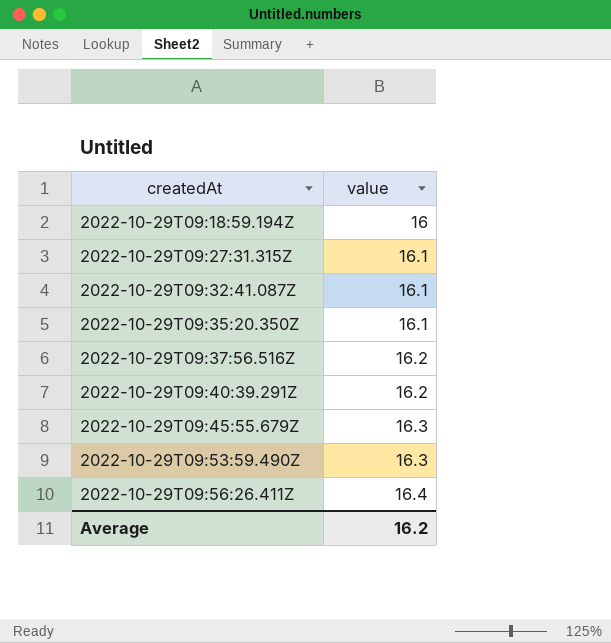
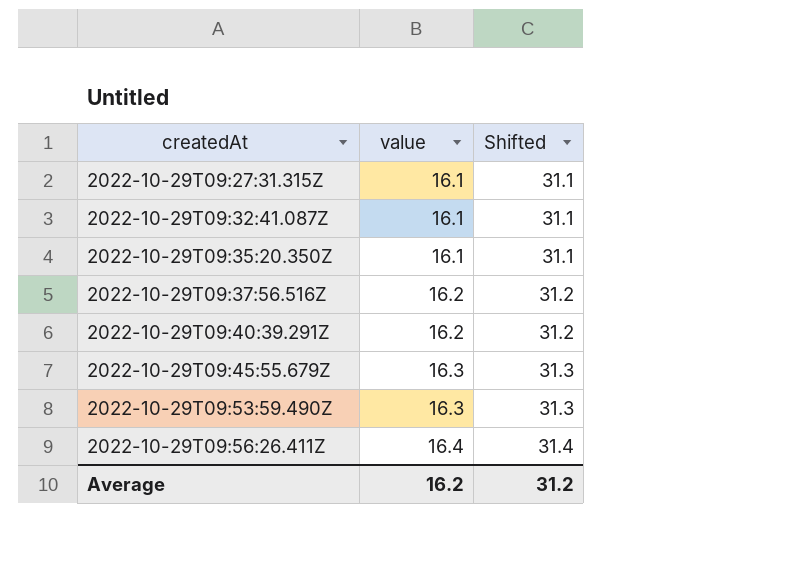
column Shifted | formula: none -> [value] + 15
row 2022-10-29T09:18:59.194Z: 16 -> none

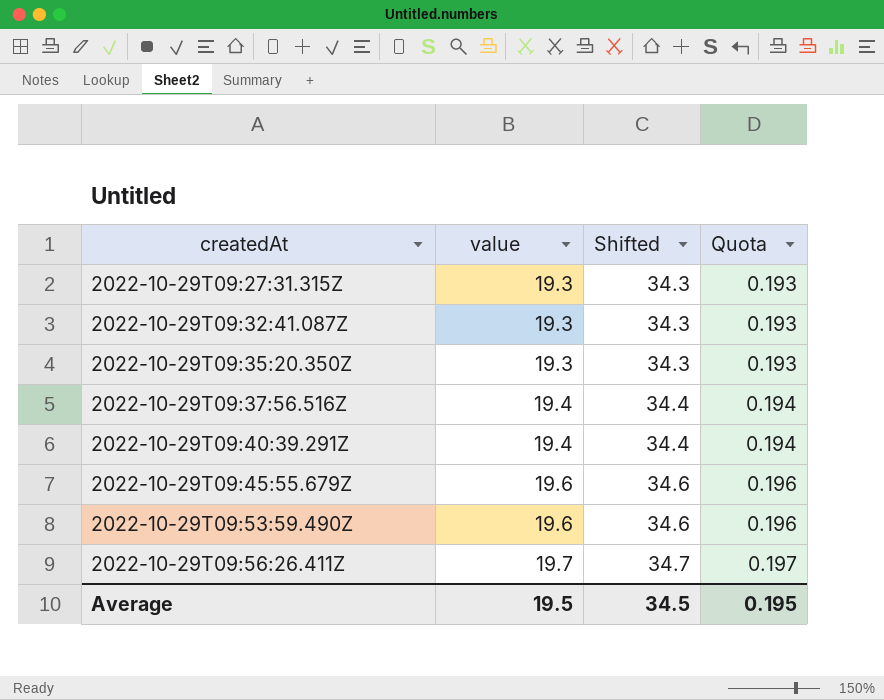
column Quota | formula: none -> [value] * 0.01
2022-10-29T09:27:31.315Z | value: 16.1 -> 19.3
2022-10-29T09:27:31.315Z | Shifted: 31.1 -> 34.3
2022-10-29T09:32:41.087Z | value: 16.1 -> 19.3
2022-10-29T09:32:41.087Z | Shifted: 31.1 -> 34.3
2022-10-29T09:35:20.350Z | value: 16.1 -> 19.3
2022-10-29T09:35:20.350Z | Shifted: 31.1 -> 34.3
2022-10-29T09:37:56.516Z | value: 16.2 -> 19.4
2022-10-29T09:37:56.516Z | Shifted: 31.2 -> 34.4
2022-10-29T09:40:39.291Z | value: 16.2 -> 19.4
2022-10-29T09:40:39.291Z | Shifted: 31.2 -> 34.4
2022-10-29T09:45:55.679Z | value: 16.3 -> 19.6
2022-10-29T09:45:55.679Z | Shifted: 31.3 -> 34.6
2022-10-29T09:53:59.490Z | value: 16.3 -> 19.6
2022-10-29T09:53:59.490Z | Shifted: 31.3 -> 34.6
2022-10-29T09:56:26.411Z | value: 16.4 -> 19.7
2022-10-29T09:56:26.411Z | Shifted: 31.4 -> 34.7
Average | value: 16.2 -> 19.5
Average | Shifted: 31.2 -> 34.5

